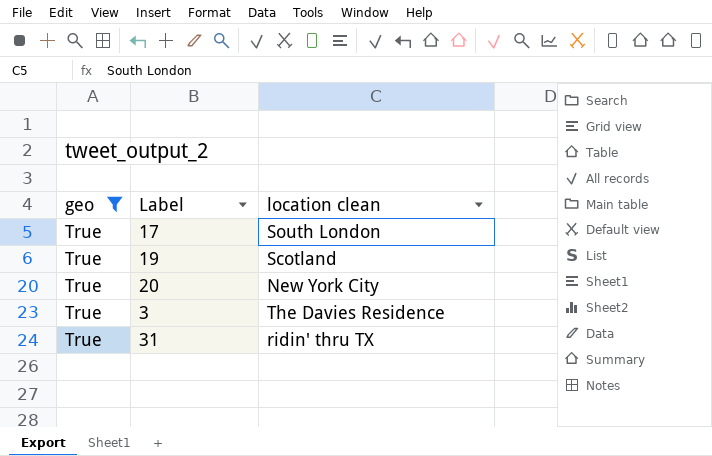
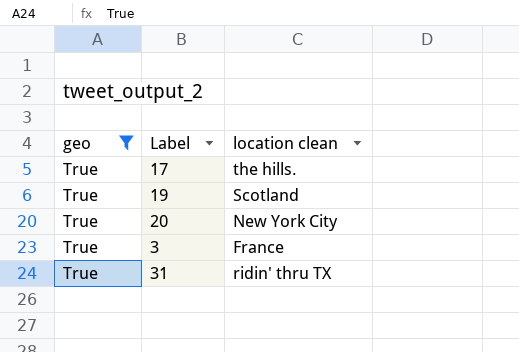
17 | location clean: South London -> the hills.
3 | location clean: The Davies Residence -> France

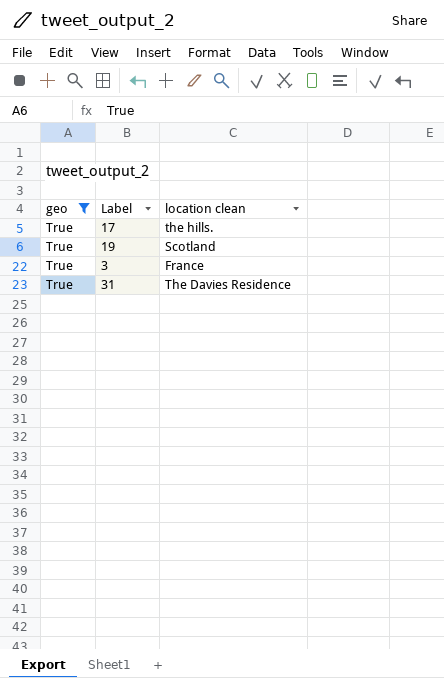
row 20: True | New York City -> none
31 | location clean: ridin' thru TX -> The Davies Residence

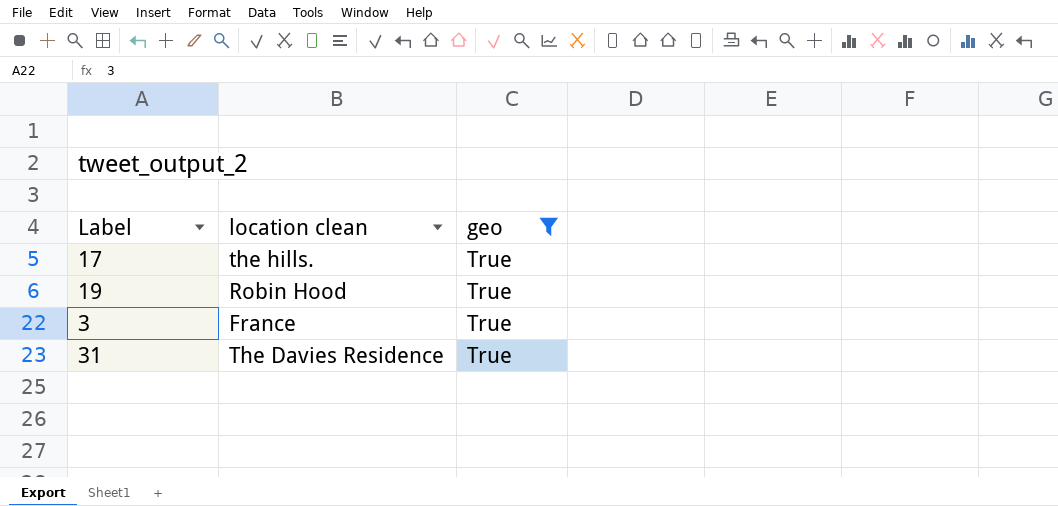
column geo | position: 1 -> 3
19 | location clean: Scotland -> Robin Hood

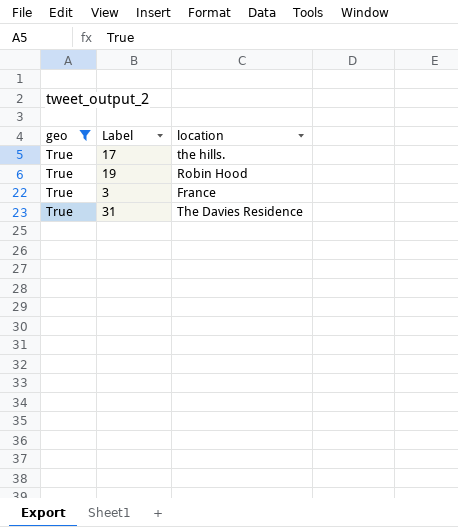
column geo | position: 3 -> 1
column name: location clean -> location

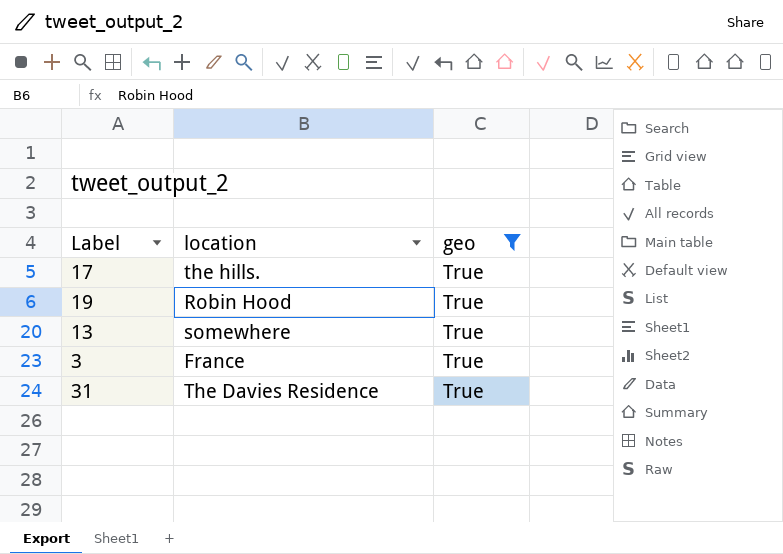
column geo | position: 1 -> 3
row 13: none -> somewhere | True

